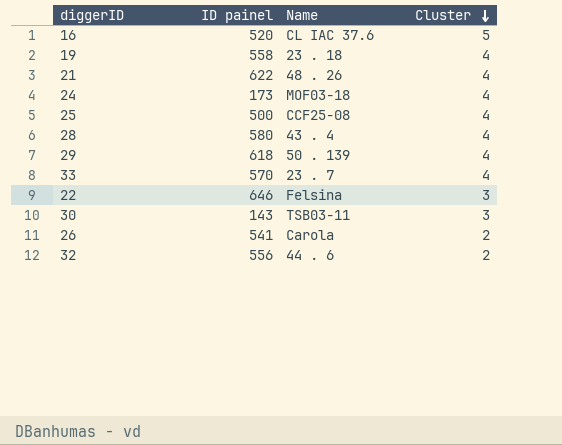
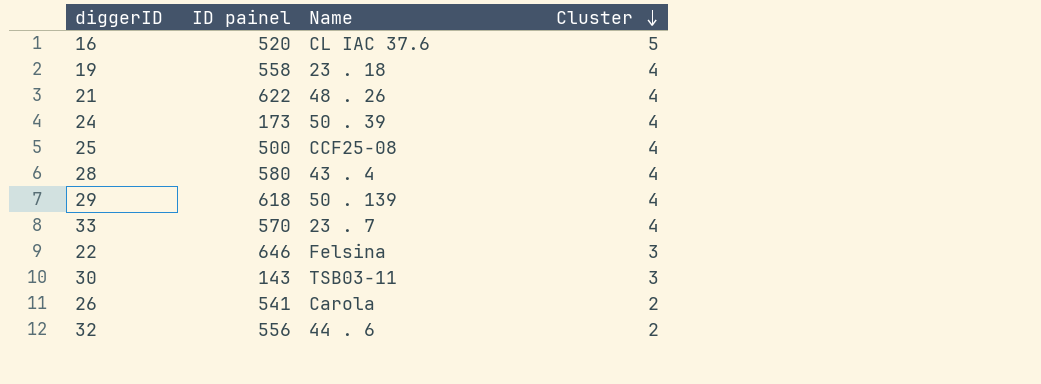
24 | Name: MOF03-18 -> 50 . 39

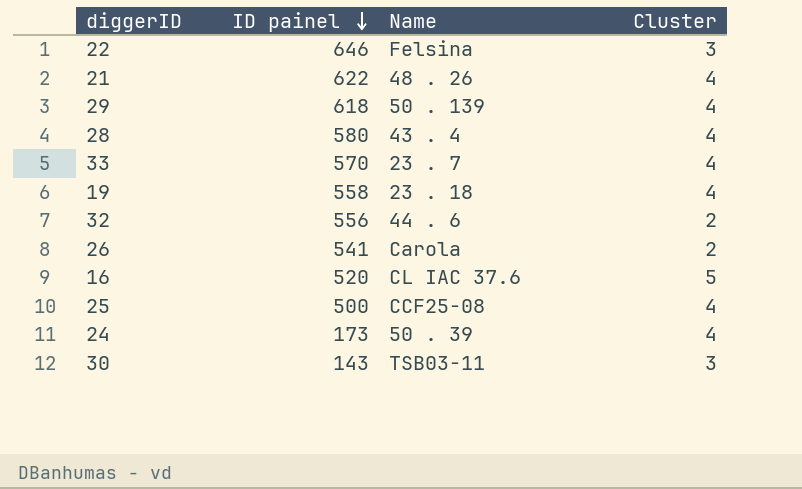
row order: Cluster descending -> ID painel descending

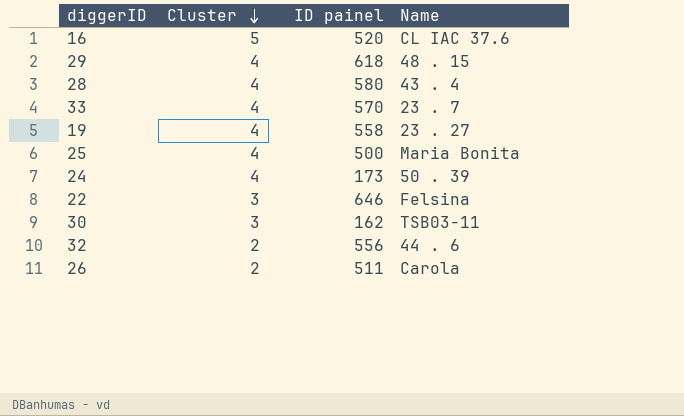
row order: ID painel descending -> Cluster descending
column Cluster | position: 4 -> 2
row 21: 622 | 48 . 26 | 4 -> none
29 | Name: 50 . 139 -> 48 . 15
19 | Name: 23 . 18 -> 23 . 27
25 | Name: CCF25-08 -> Maria Bonita
30 | ID painel: 143 -> 162
26 | ID painel: 541 -> 511

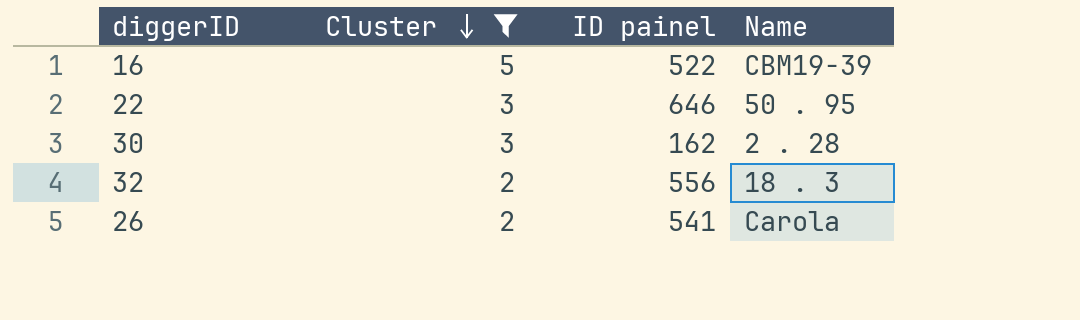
filter: none -> Cluster != 4
16 | ID painel: 520 -> 522
16 | Name: CL IAC 37.6 -> CBM19-39
22 | Name: Felsina -> 50 . 95
30 | Name: TSB03-11 -> 2 . 28
32 | Name: 44 . 6 -> 18 . 3
26 | ID painel: 511 -> 541

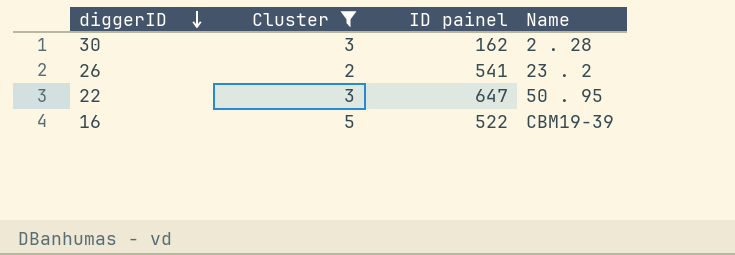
row order: Cluster descending -> diggerID descending
row 32: 2 | 556 | 18 . 3 -> none
26 | Name: Carola -> 23 . 2
22 | ID painel: 646 -> 647

